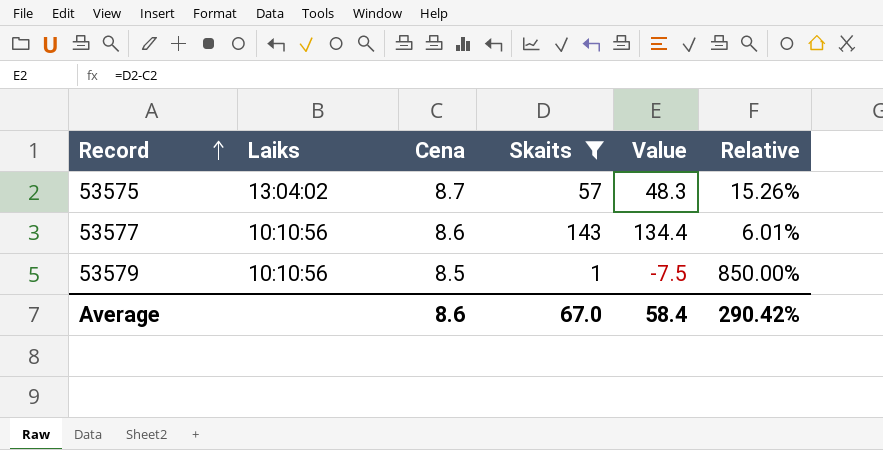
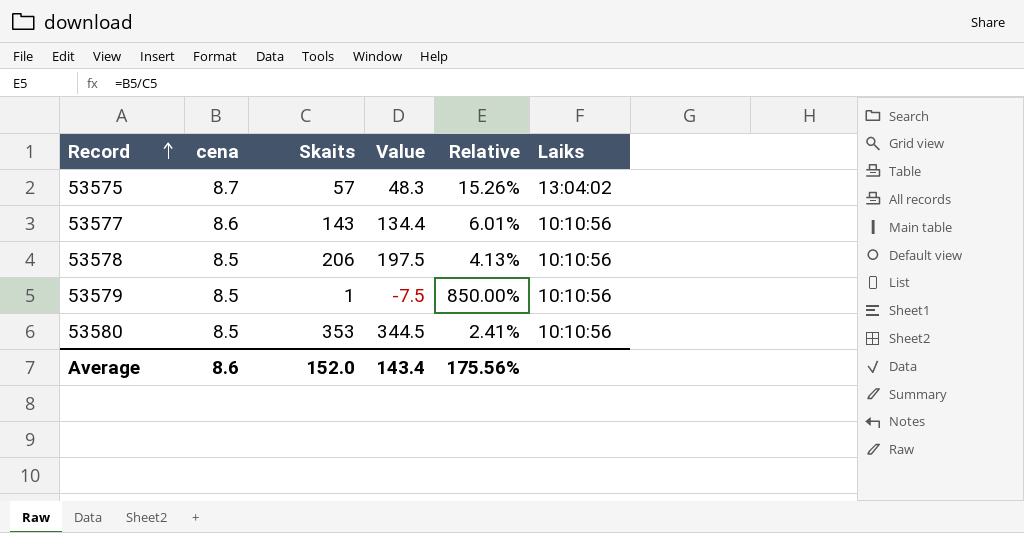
filter: Skaits <= 143 -> none
column name: Cena -> cena
column Laiks | position: 2 -> 6
Average | Skaits: 67.0 -> 152.0
Average | Value: 58.4 -> 143.4
Average | Relative: 290.42% -> 175.56%

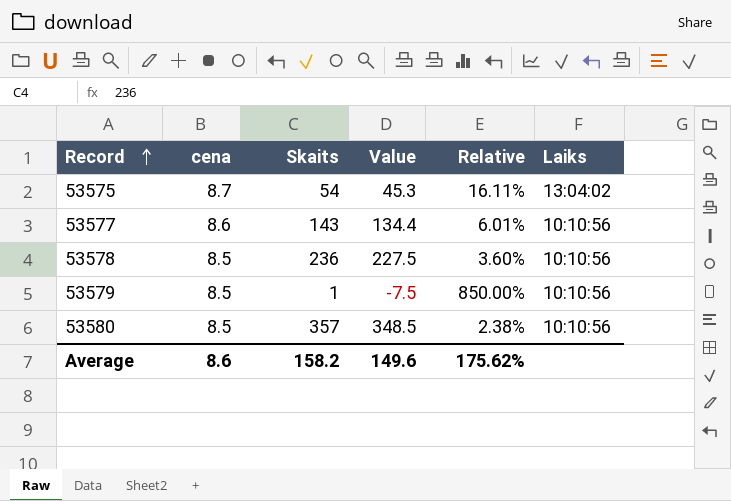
53575 | Skaits: 57 -> 54
53575 | Value: 48.3 -> 45.3
53575 | Relative: 15.26% -> 16.11%
53578 | Skaits: 206 -> 236
53578 | Value: 197.5 -> 227.5
53578 | Relative: 4.13% -> 3.60%
53580 | Skaits: 353 -> 357
53580 | Value: 344.5 -> 348.5
53580 | Relative: 2.41% -> 2.38%
Average | Skaits: 152.0 -> 158.2
Average | Value: 143.4 -> 149.6
Average | Relative: 175.56% -> 175.62%

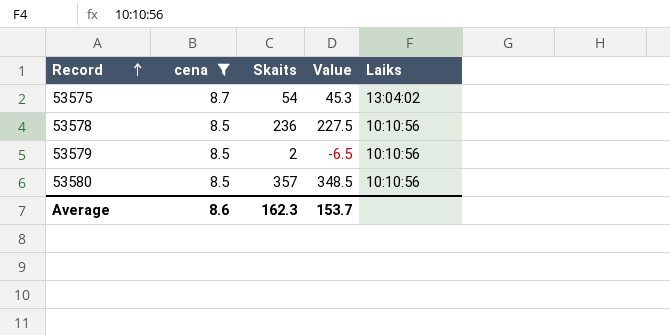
filter: none -> cena != 8.6
column Relative | formula: [cena] / [Skaits] -> none
53579 | Skaits: 1 -> 2
53579 | Value: -7.5 -> -6.5
Average | Skaits: 158.2 -> 162.3
Average | Value: 149.6 -> 153.7

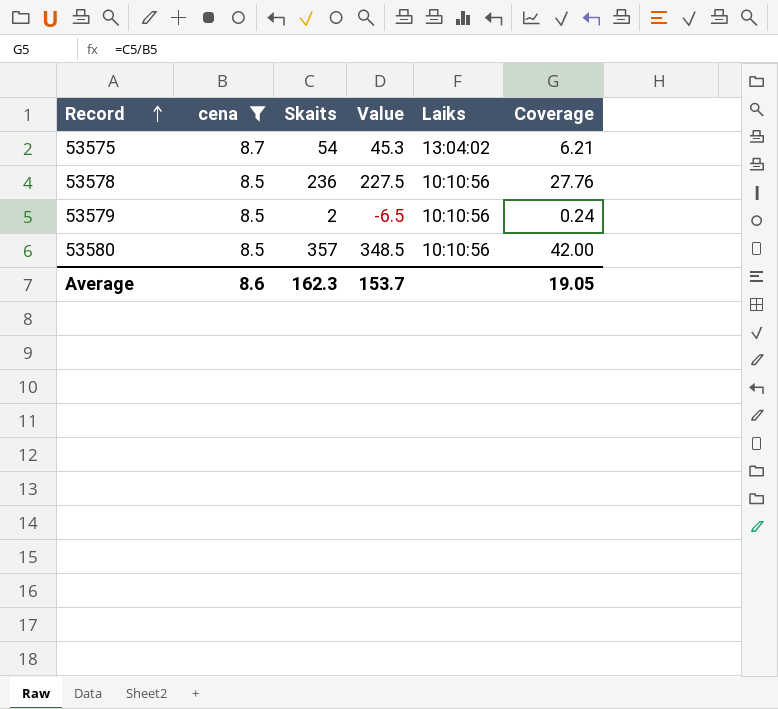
column Coverage | formula: none -> [Skaits] / [cena]

